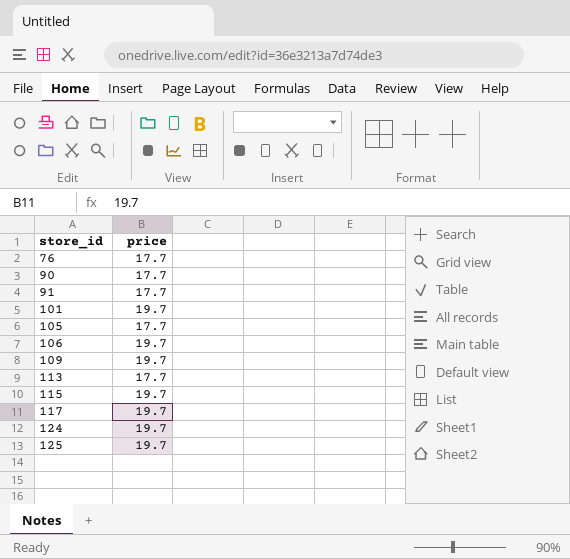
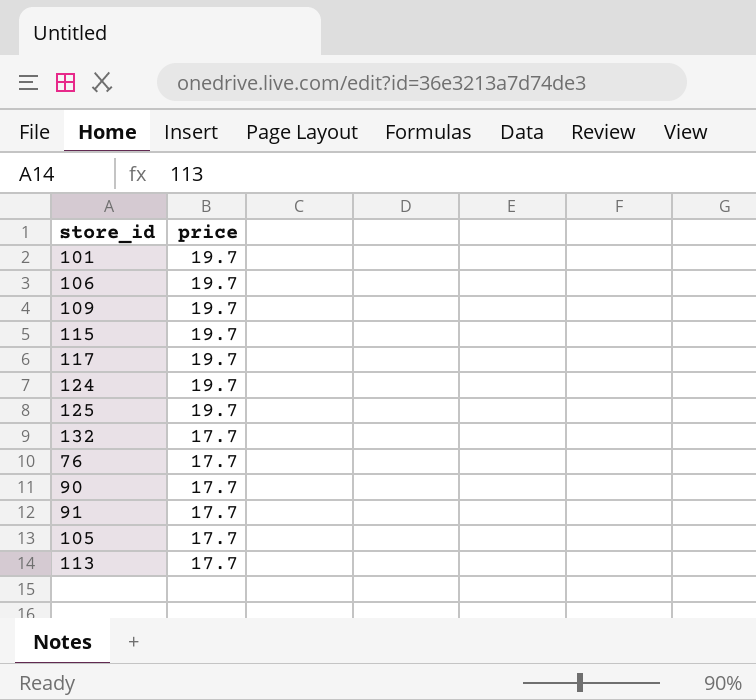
row order: store_id ascending -> price descending
row 132: none -> 17.7

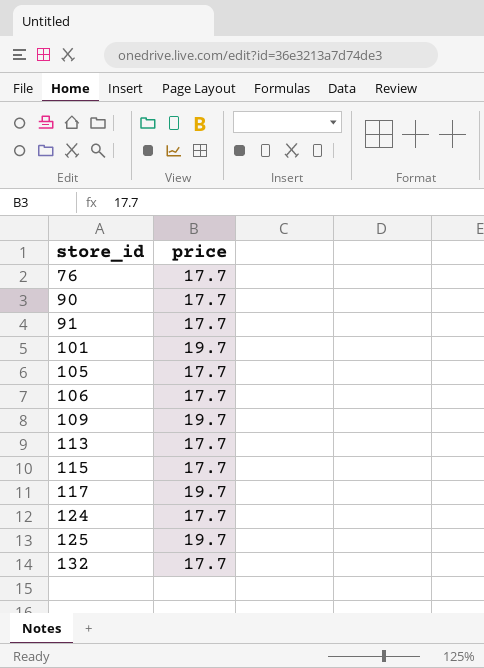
row order: price descending -> store_id ascending
106 | price: 19.7 -> 17.7
115 | price: 19.7 -> 17.7
124 | price: 19.7 -> 17.7

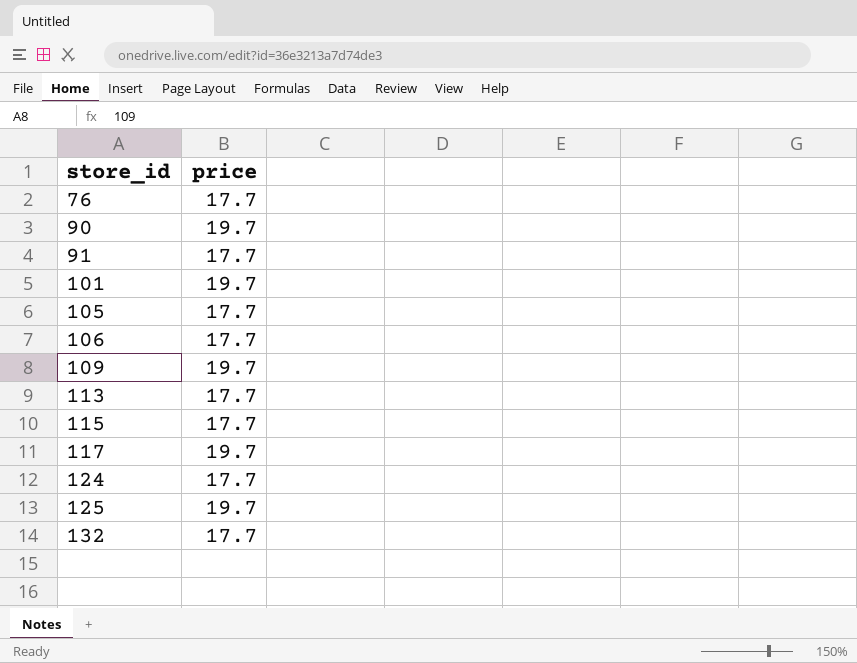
90 | price: 17.7 -> 19.7

